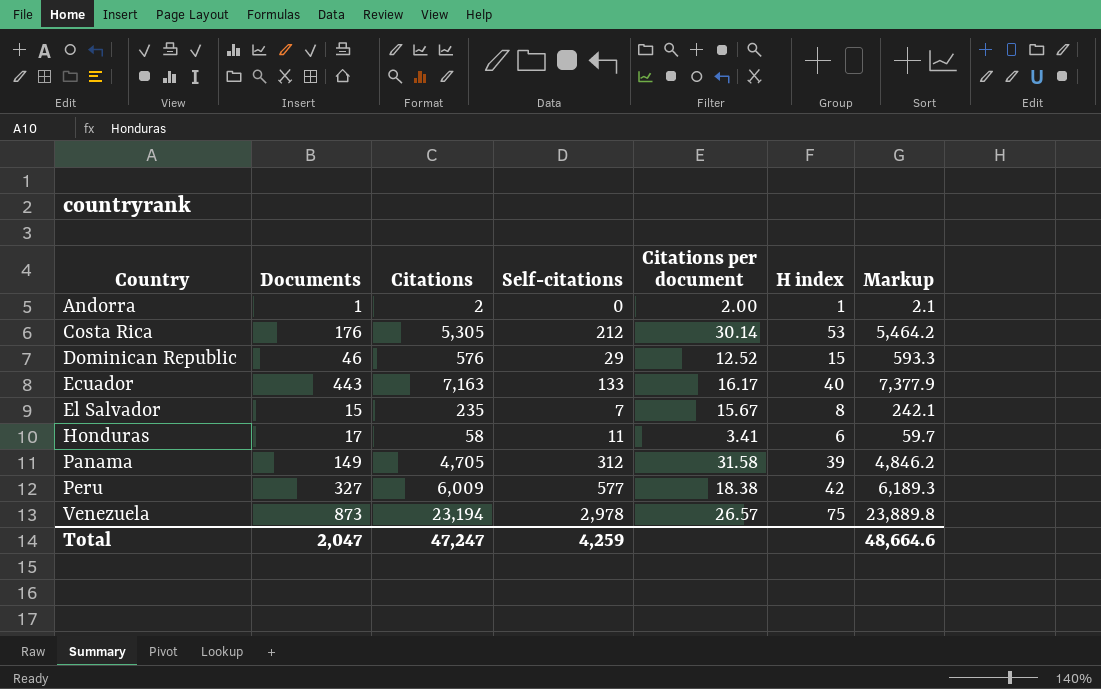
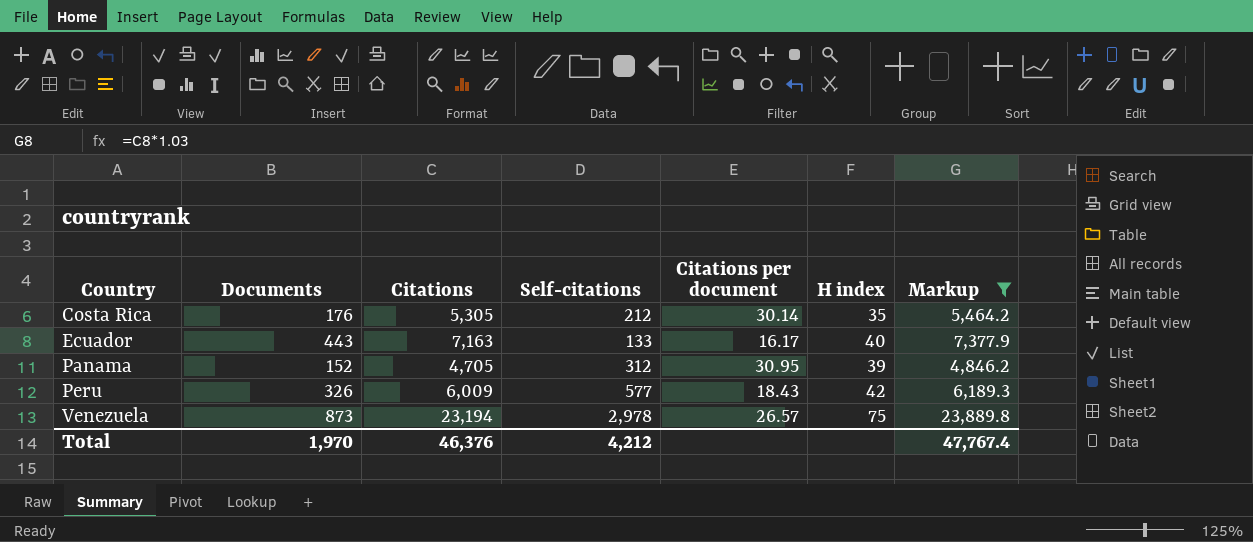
filter: none -> Markup >= 4,846.2
Costa Rica | H index: 53 -> 35
Panama | Documents: 149 -> 152
Panama | Citations per document: 31.58 -> 30.95
Peru | Documents: 327 -> 326
Peru | Citations per document: 18.38 -> 18.43
Total | Documents: 2,047 -> 1,970
Total | Citations: 47,247 -> 46,376
Total | Self-citations: 4,259 -> 4,212
Total | Markup: 48,664.6 -> 47,767.4

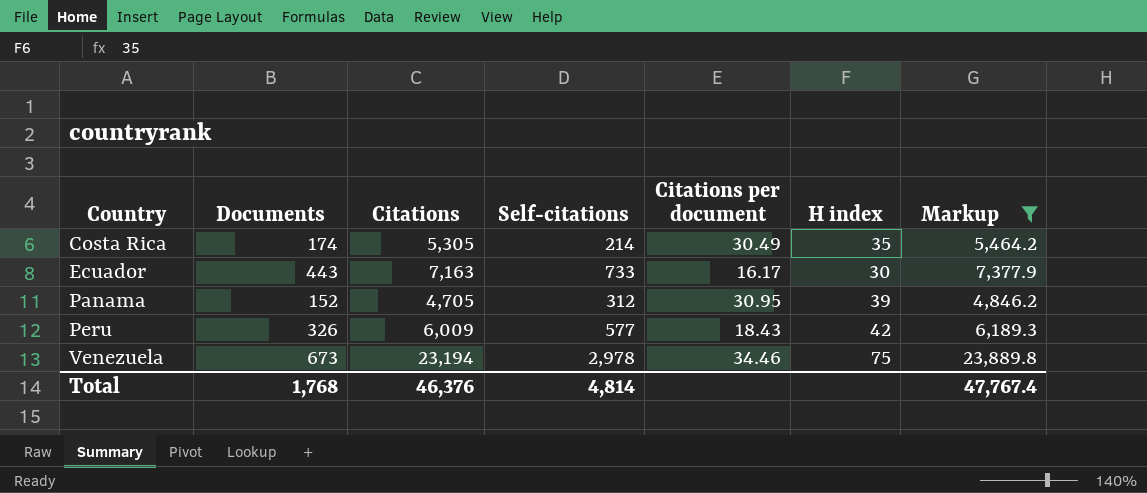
Costa Rica | Documents: 176 -> 174
Costa Rica | Self-citations: 212 -> 214
Costa Rica | Citations per document: 30.14 -> 30.49
Ecuador | Self-citations: 133 -> 733
Ecuador | H index: 40 -> 30
Venezuela | Documents: 873 -> 673
Venezuela | Citations per document: 26.57 -> 34.46
Total | Documents: 1,970 -> 1,768
Total | Self-citations: 4,212 -> 4,814

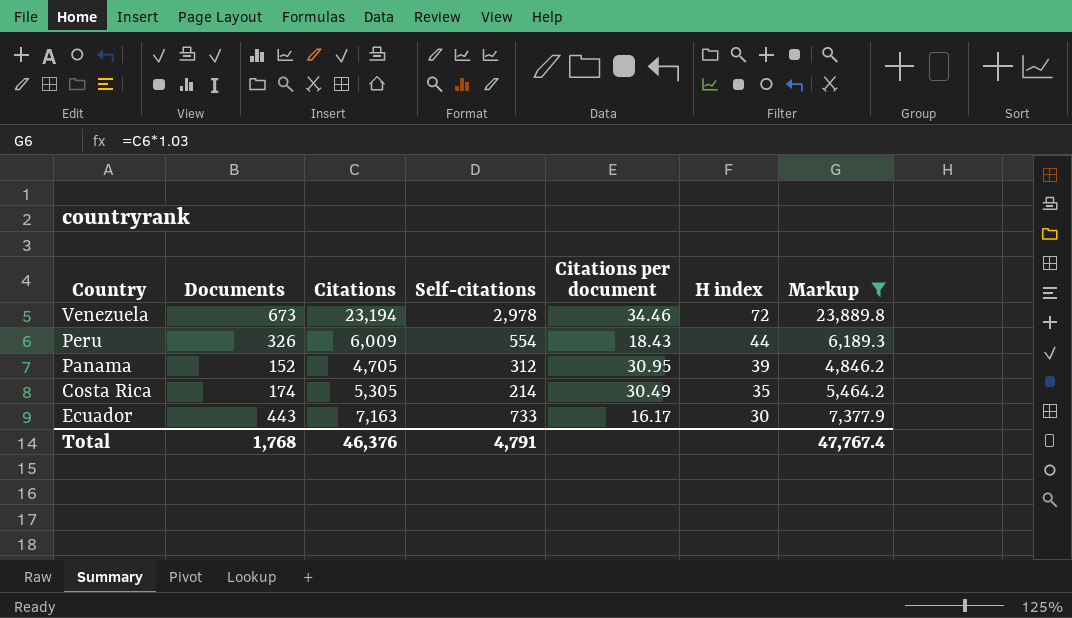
row order: Country ascending -> H index descending
Venezuela | H index: 75 -> 72
Peru | Self-citations: 577 -> 554
Peru | H index: 42 -> 44
Total | Self-citations: 4,814 -> 4,791

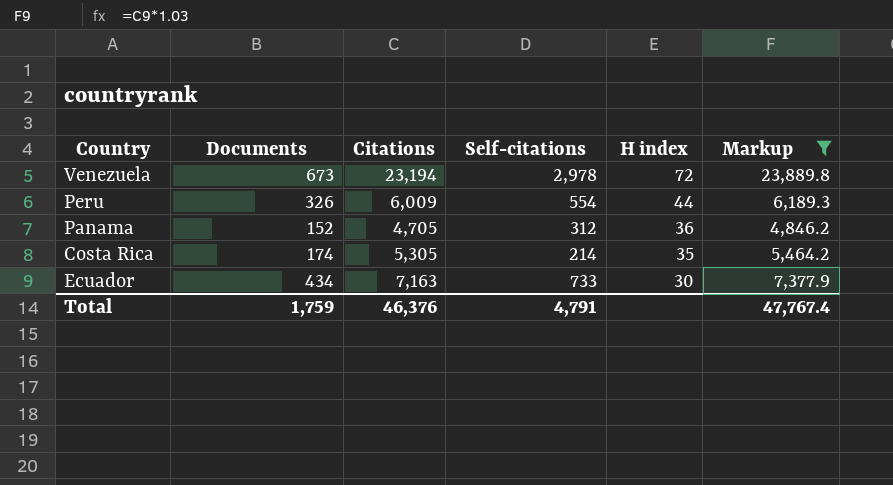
column Citations per document | formula: [Citations] / [Documents] -> none
Panama | H index: 39 -> 36
Ecuador | Documents: 443 -> 434
Total | Documents: 1,768 -> 1,759

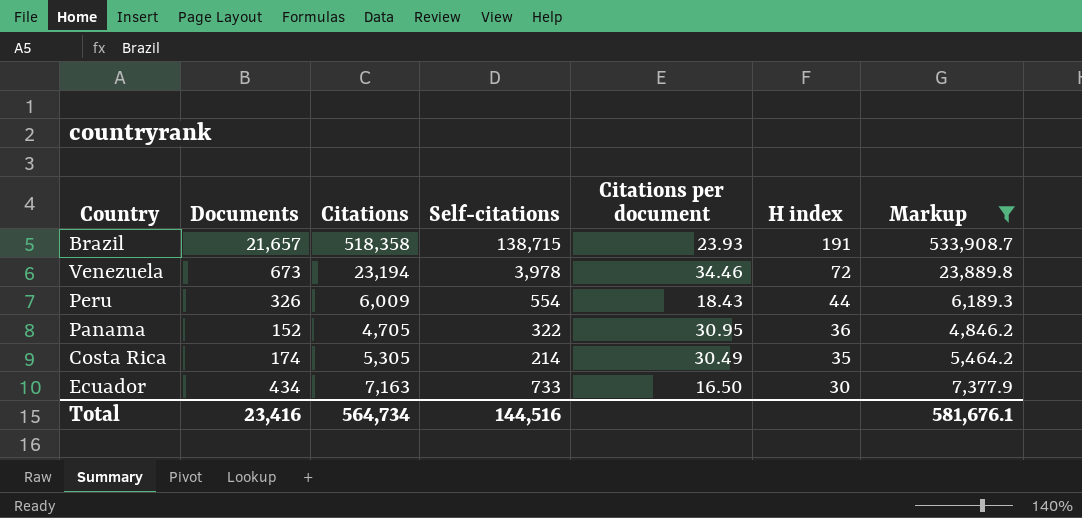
column Citations per document | formula: none -> [Citations] / [Documents]
row Brazil: none -> 21,657 | 518,358 | 138,715 | 23.93 | 191 | 533,908.7
Venezuela | Self-citations: 2,978 -> 3,978
Panama | Self-citations: 312 -> 322
Total | Documents: 1,759 -> 23,416
Total | Citations: 46,376 -> 564,734
Total | Self-citations: 4,791 -> 144,516
Total | Markup: 47,767.4 -> 581,676.1

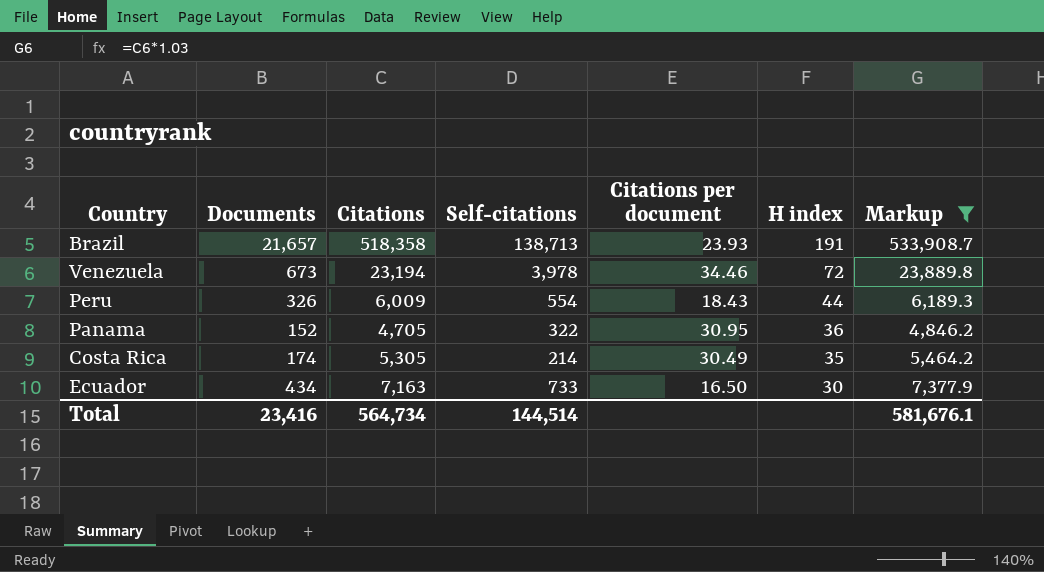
Brazil | Self-citations: 138,715 -> 138,713
Total | Self-citations: 144,516 -> 144,514

